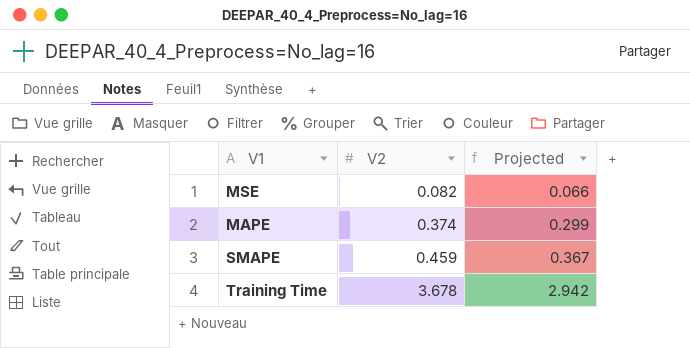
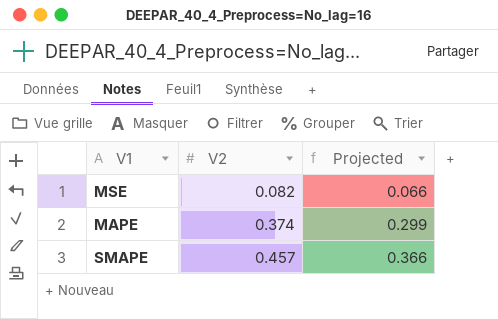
row Training Time: 3.678 | 2.942 -> none
SMAPE | V2: 0.459 -> 0.457
SMAPE | Projected: 0.367 -> 0.366

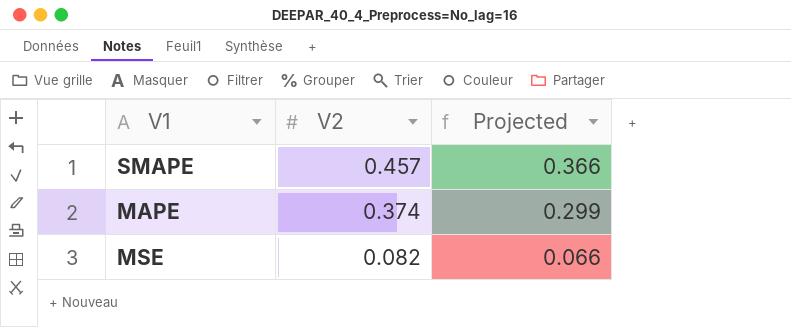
row order: V2 ascending -> V2 descending

